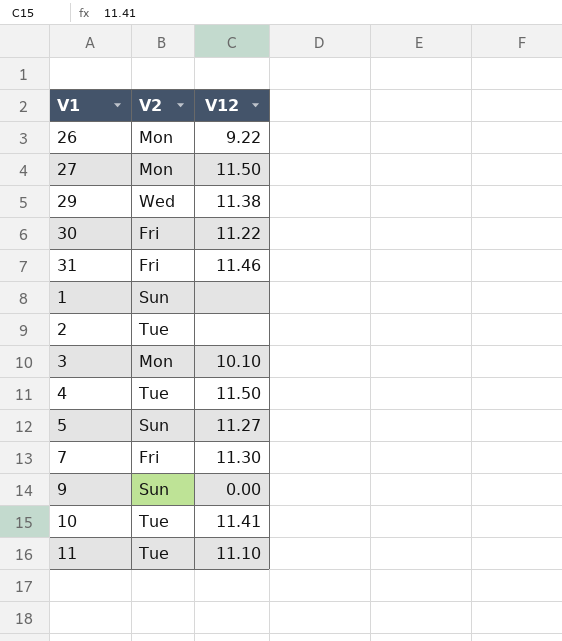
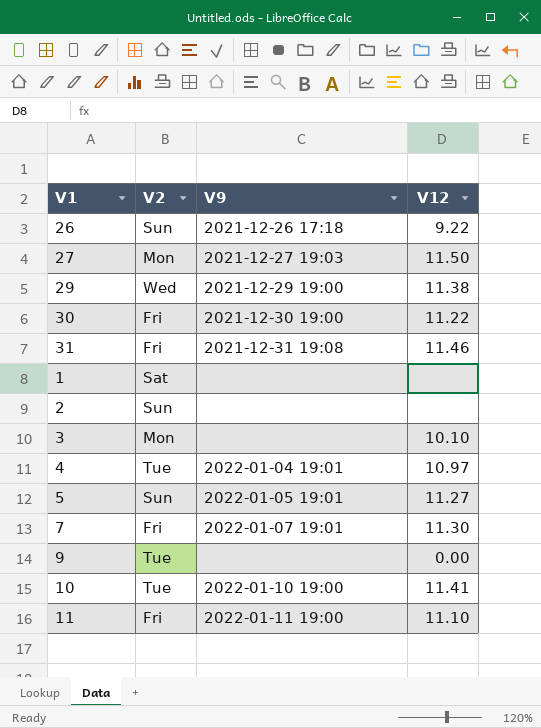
column V9 | position: none -> 3
26 | V2: Mon -> Sun
1 | V2: Sun -> Sat
2 | V2: Tue -> Sun
4 | V12: 11.50 -> 10.97
9 | V2: Sun -> Tue
11 | V2: Tue -> Fri

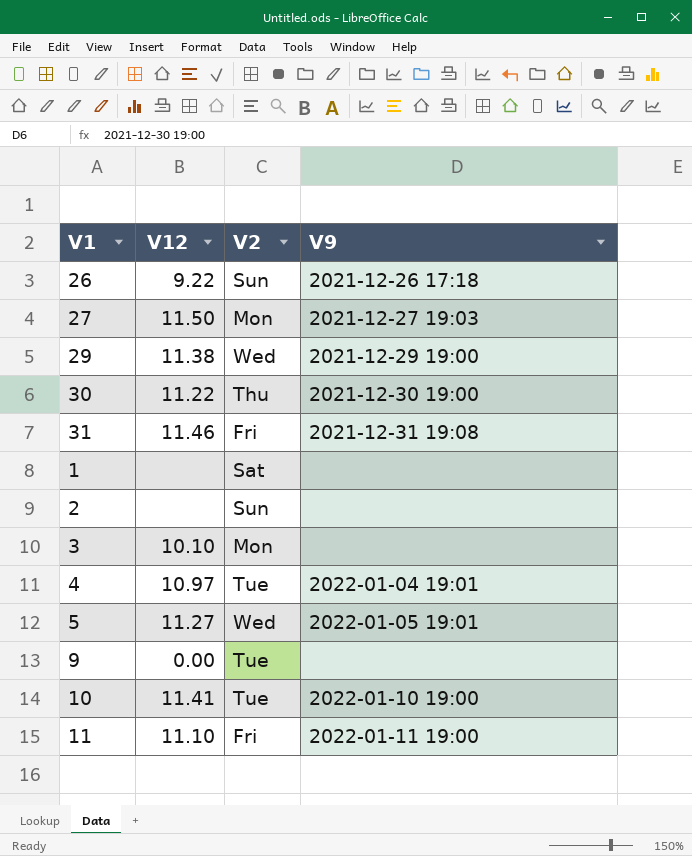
column V12 | position: 4 -> 2
row 7: Fri | 2022-01-07 19:01 | 11.30 -> none
30 | V2: Fri -> Thu
5 | V2: Sun -> Wed

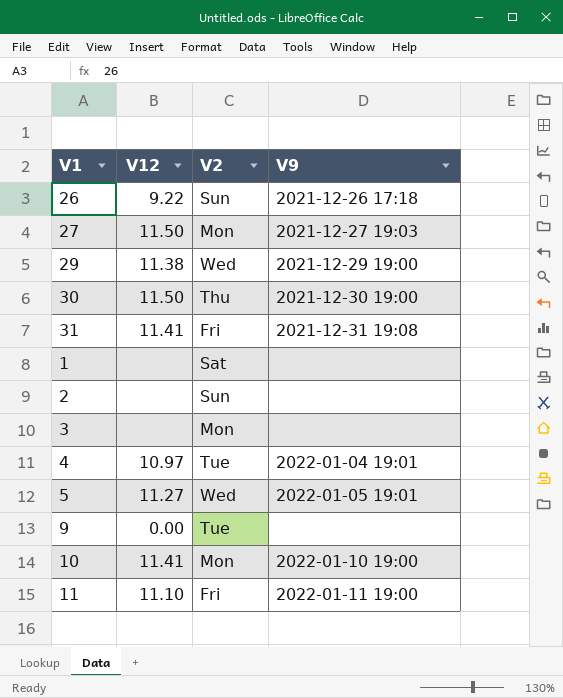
30 | V12: 11.22 -> 11.50
31 | V12: 11.46 -> 11.41
3 | V12: 10.10 -> none
10 | V2: Tue -> Mon

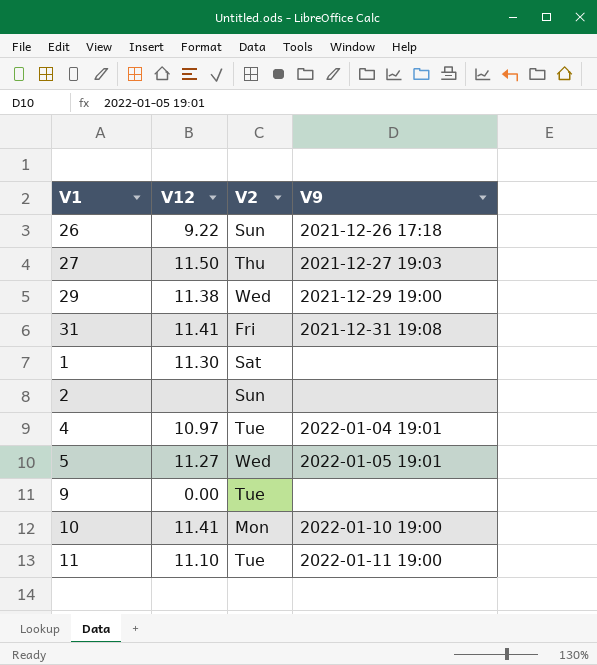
row 30: 11.50 | Thu | 2021-12-30 19:00 -> none
row 3: none | Mon | none -> none
27 | V2: Mon -> Thu
1 | V12: none -> 11.30
11 | V2: Fri -> Tue

